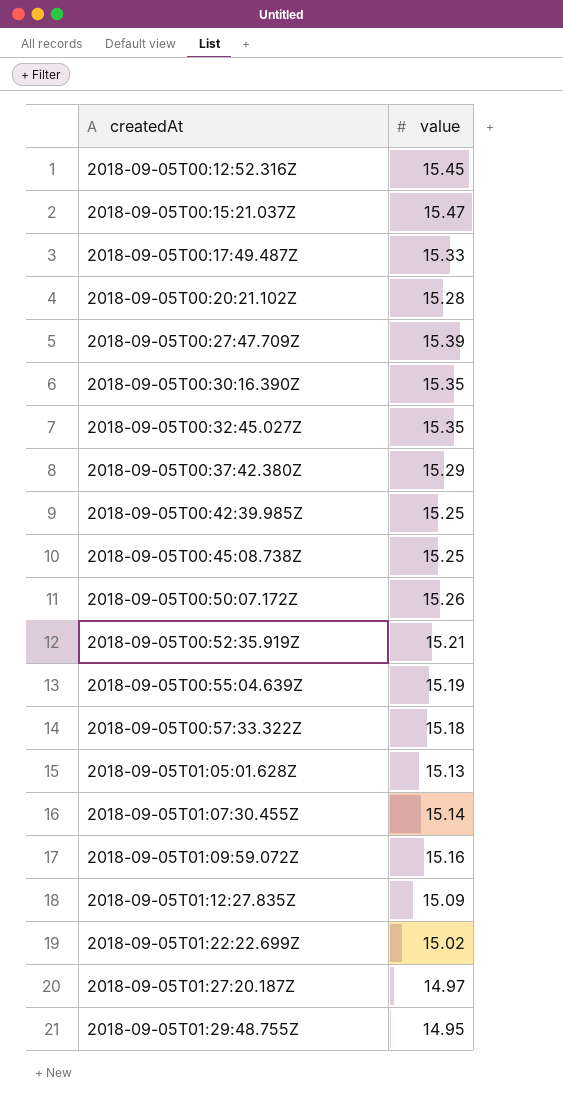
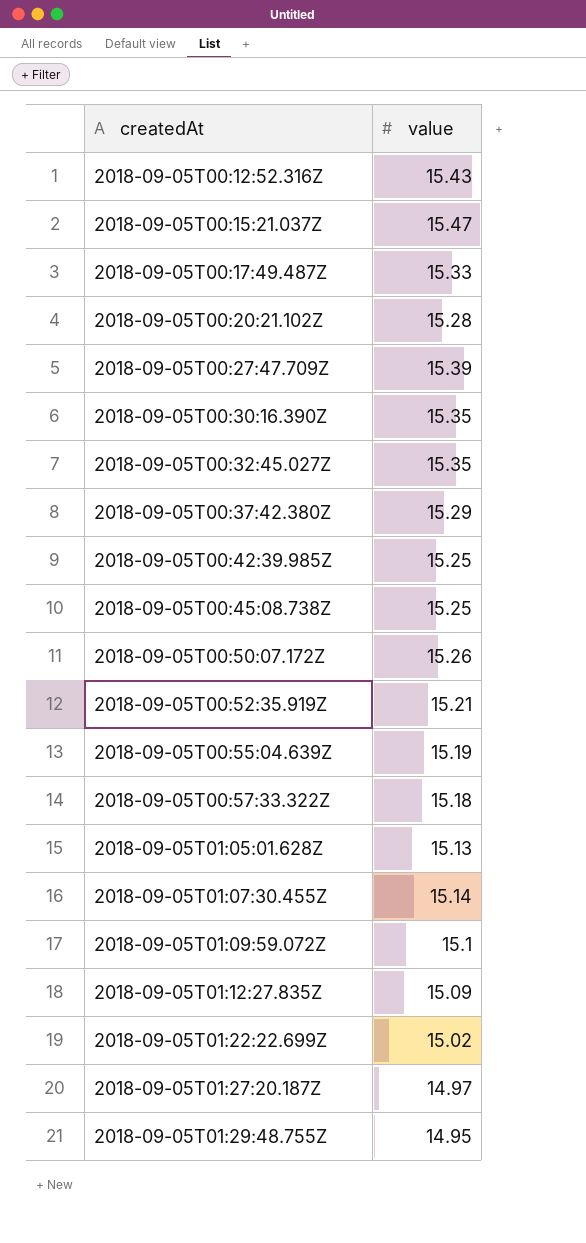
2018-09-05T00:12:52.316Z | value: 15.45 -> 15.43
2018-09-05T01:09:59.072Z | value: 15.16 -> 15.1

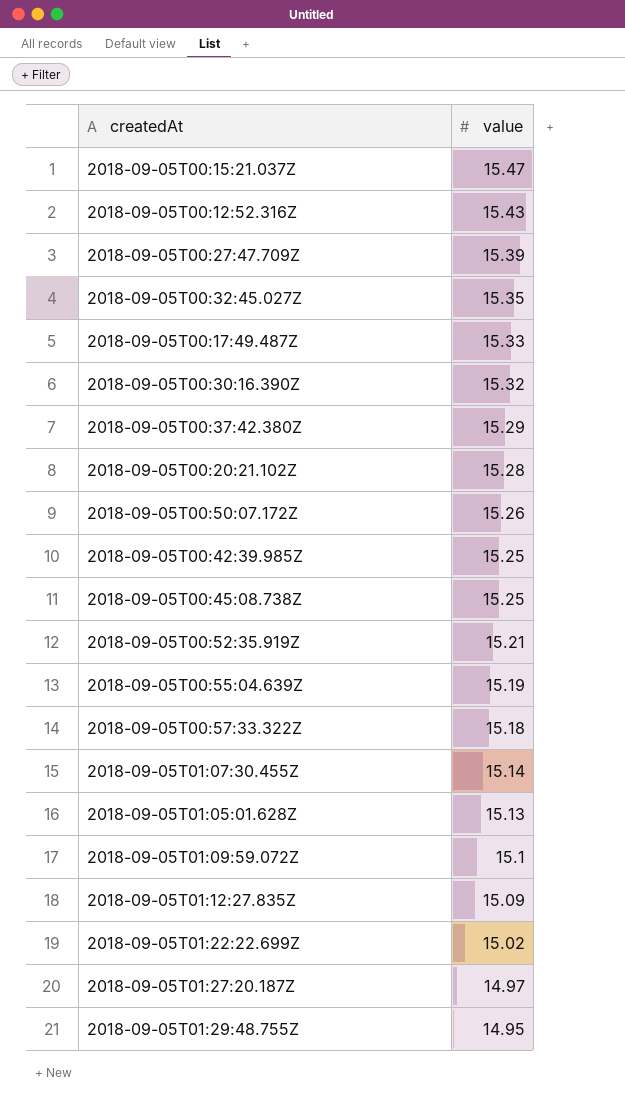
row order: createdAt ascending -> value descending
2018-09-05T00:30:16.390Z | value: 15.35 -> 15.32

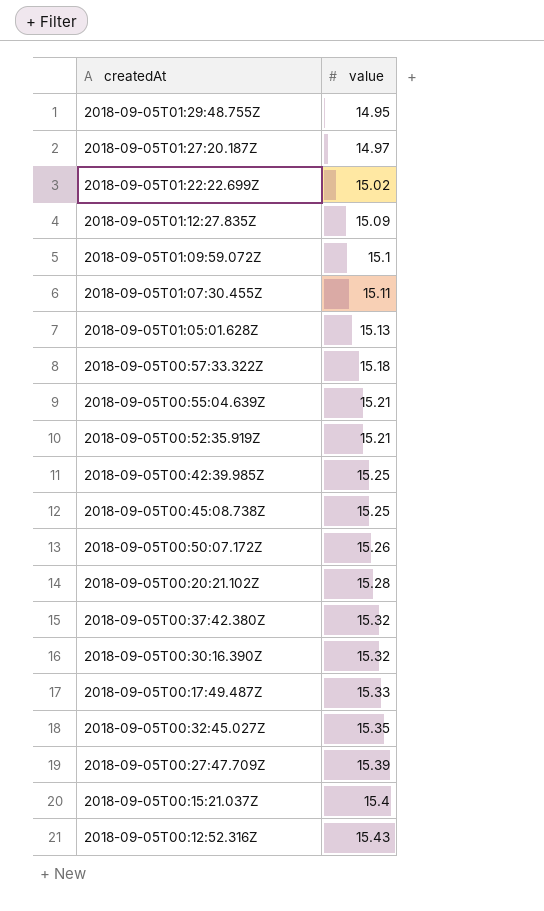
row order: value descending -> value ascending
2018-09-05T01:07:30.455Z | value: 15.14 -> 15.11
2018-09-05T00:55:04.639Z | value: 15.19 -> 15.21
2018-09-05T00:37:42.380Z | value: 15.29 -> 15.32
2018-09-05T00:15:21.037Z | value: 15.47 -> 15.4

